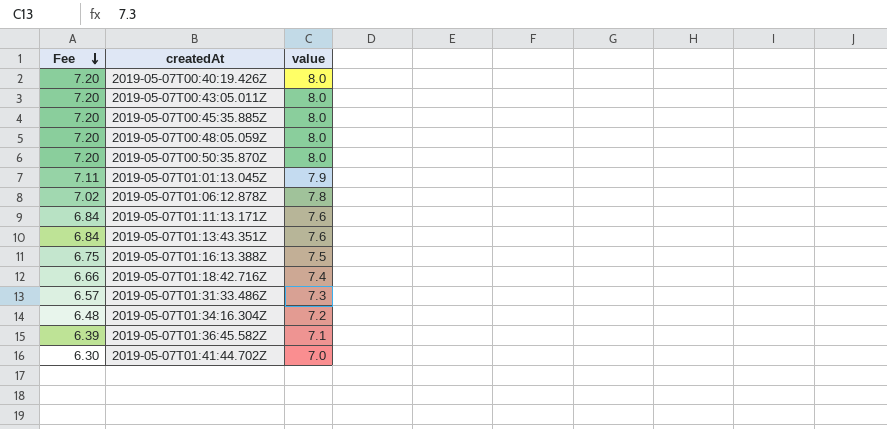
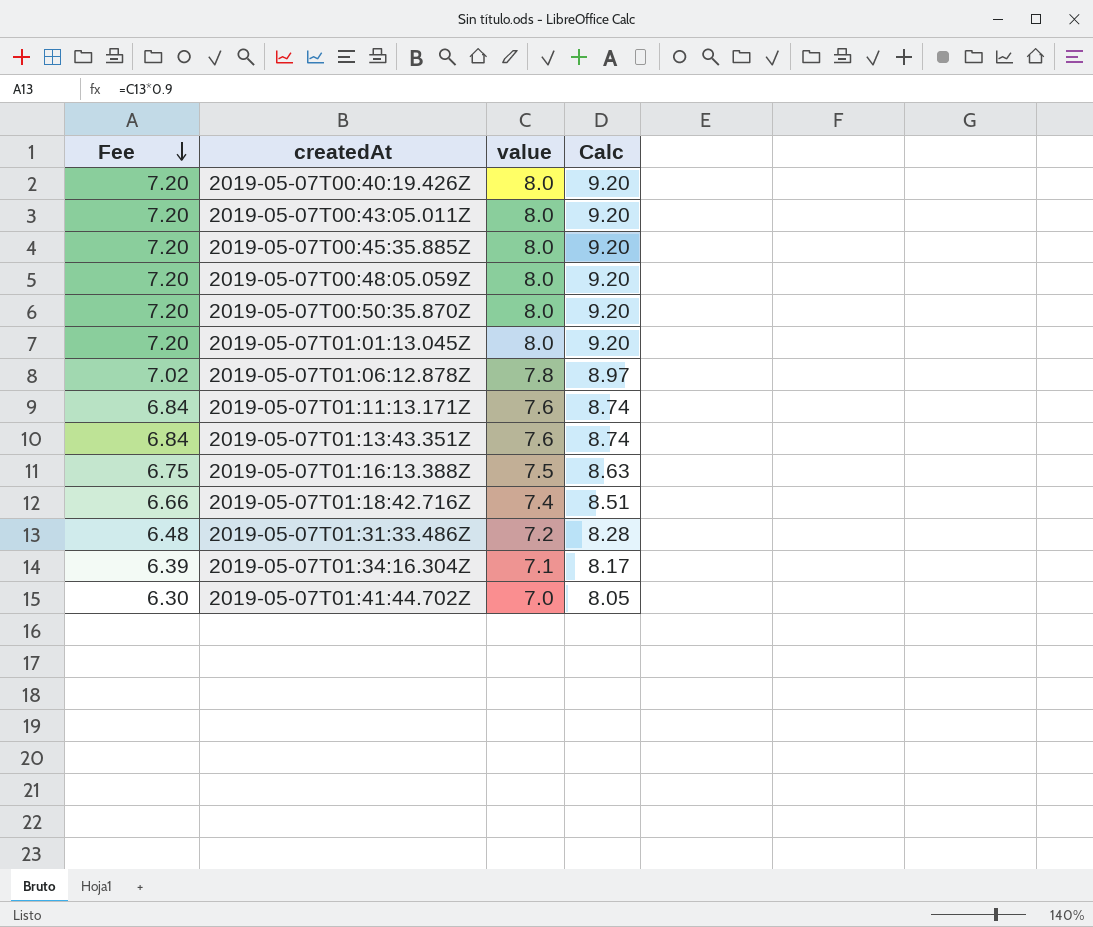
column Calc | formula: none -> [value] * 1.15
row 2019-05-07T01:36:45.582Z: 6.39 | 7.1 -> none
2019-05-07T01:01:13.045Z | Fee: 7.11 -> 7.20
2019-05-07T01:01:13.045Z | value: 7.9 -> 8.0
2019-05-07T01:31:33.486Z | Fee: 6.57 -> 6.48
2019-05-07T01:31:33.486Z | value: 7.3 -> 7.2
2019-05-07T01:34:16.304Z | Fee: 6.48 -> 6.39
2019-05-07T01:34:16.304Z | value: 7.2 -> 7.1

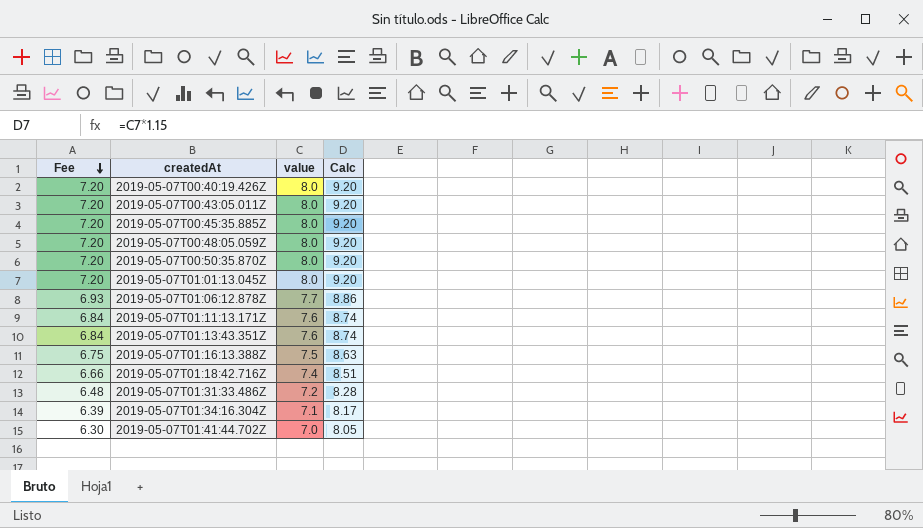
2019-05-07T01:06:12.878Z | Fee: 7.02 -> 6.93
2019-05-07T01:06:12.878Z | value: 7.8 -> 7.7
2019-05-07T01:06:12.878Z | Calc: 8.97 -> 8.86

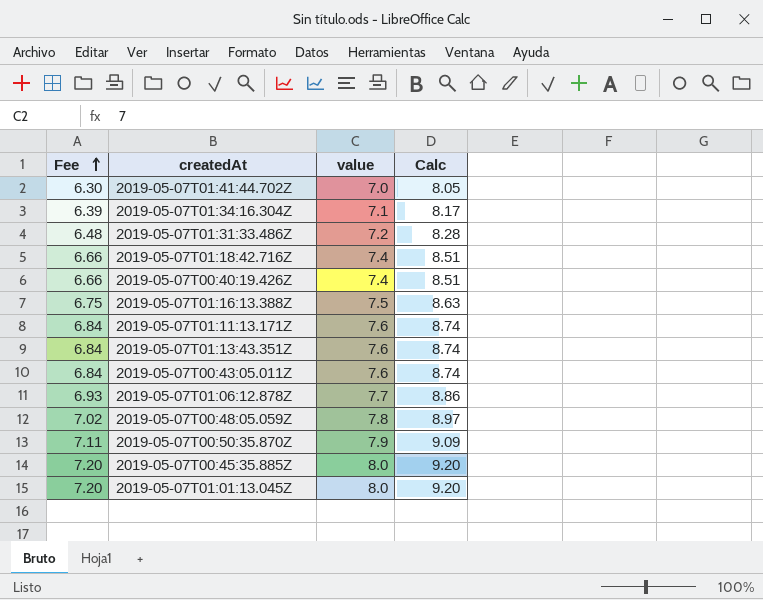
row order: Fee descending -> Fee ascending
2019-05-07T00:40:19.426Z | Fee: 7.20 -> 6.66
2019-05-07T00:40:19.426Z | value: 8.0 -> 7.4
2019-05-07T00:40:19.426Z | Calc: 9.20 -> 8.51
2019-05-07T00:43:05.011Z | Fee: 7.20 -> 6.84
2019-05-07T00:43:05.011Z | value: 8.0 -> 7.6
2019-05-07T00:43:05.011Z | Calc: 9.20 -> 8.74
2019-05-07T00:48:05.059Z | Fee: 7.20 -> 7.02
2019-05-07T00:48:05.059Z | value: 8.0 -> 7.8
2019-05-07T00:48:05.059Z | Calc: 9.20 -> 8.97
2019-05-07T00:50:35.870Z | Fee: 7.20 -> 7.11
2019-05-07T00:50:35.870Z | value: 8.0 -> 7.9
2019-05-07T00:50:35.870Z | Calc: 9.20 -> 9.09

